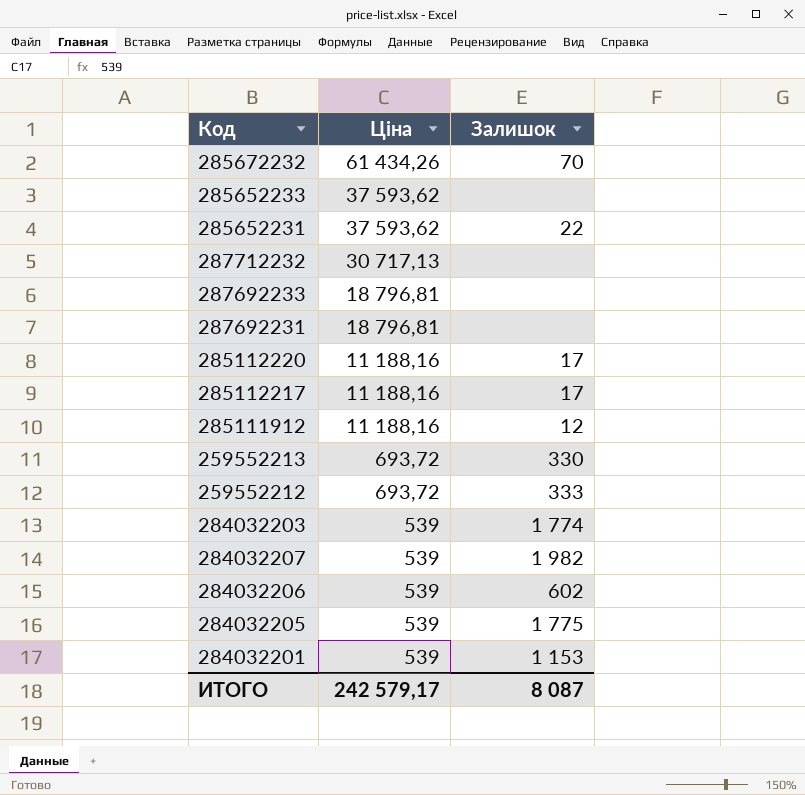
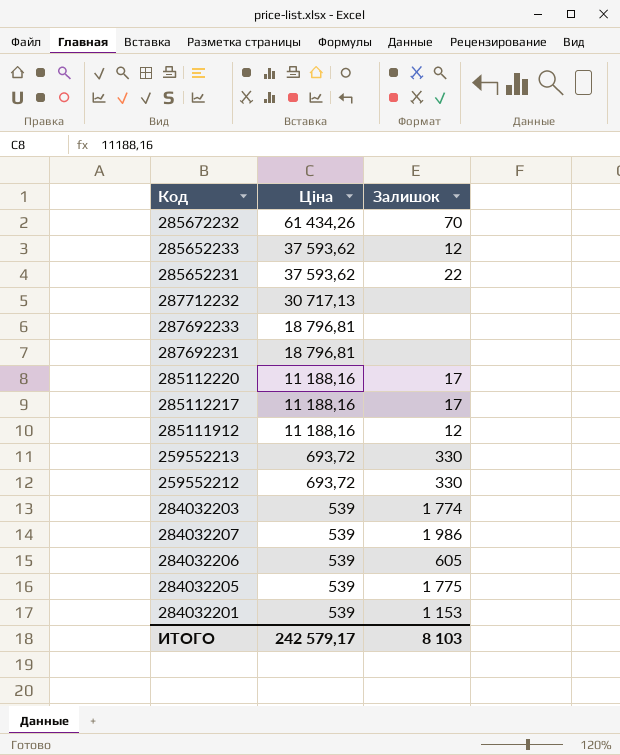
285652233 | Залишок: none -> 12
259552212 | Залишок: 333 -> 330
284032207 | Залишок: 1 982 -> 1 986
284032206 | Залишок: 602 -> 605
ИТОГО | Залишок: 8 087 -> 8 103

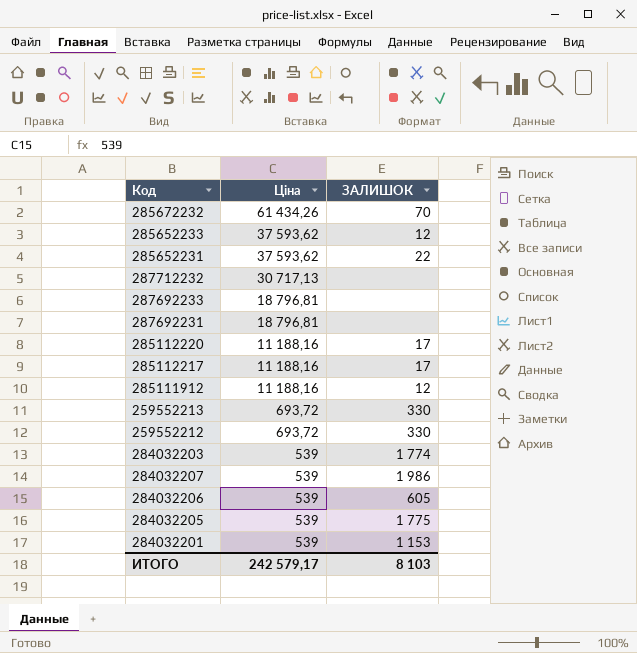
column name: Залишок -> ЗАЛИШОК

